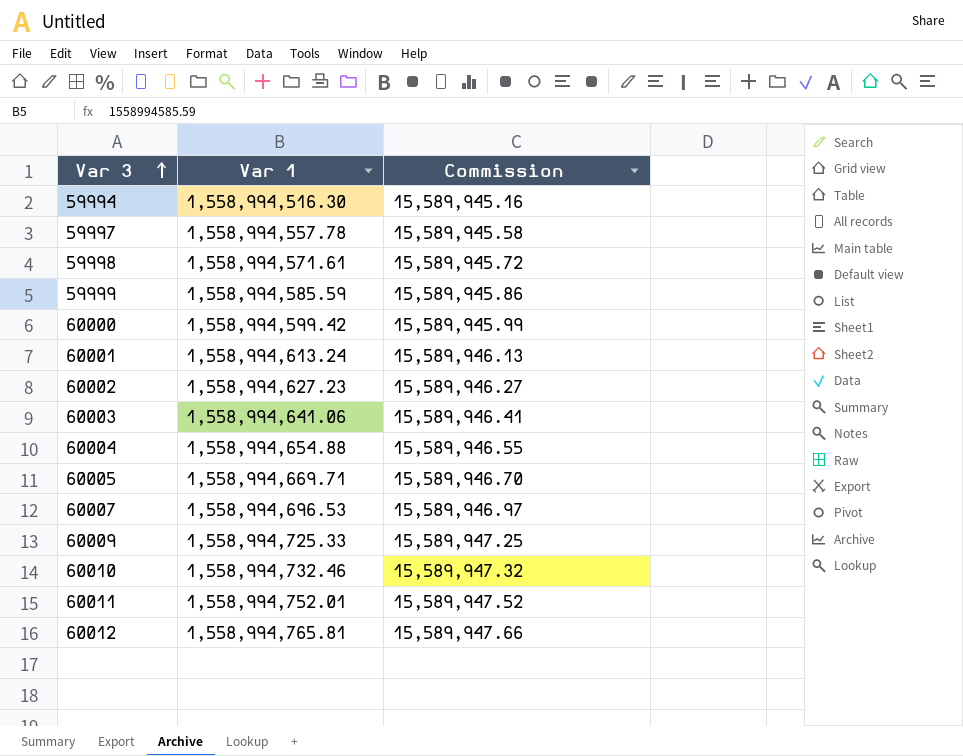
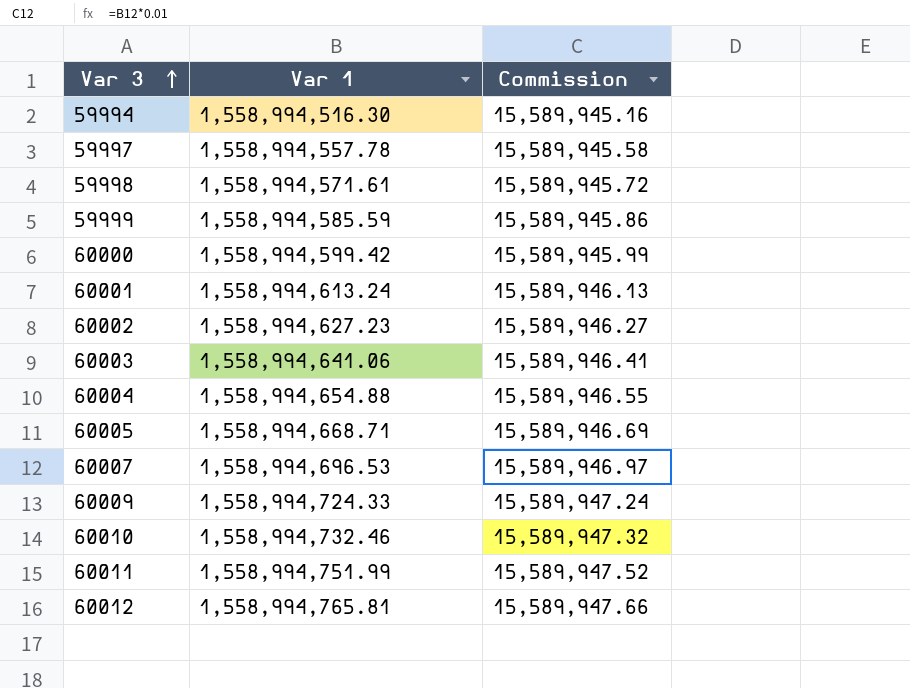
60005 | Var 1: 1,558,994,669.71 -> 1,558,994,668.71
60005 | Commission: 15,589,946.70 -> 15,589,946.69
60009 | Var 1: 1,558,994,725.33 -> 1,558,994,724.33
60009 | Commission: 15,589,947.25 -> 15,589,947.24
60011 | Var 1: 1,558,994,752.01 -> 1,558,994,751.99

